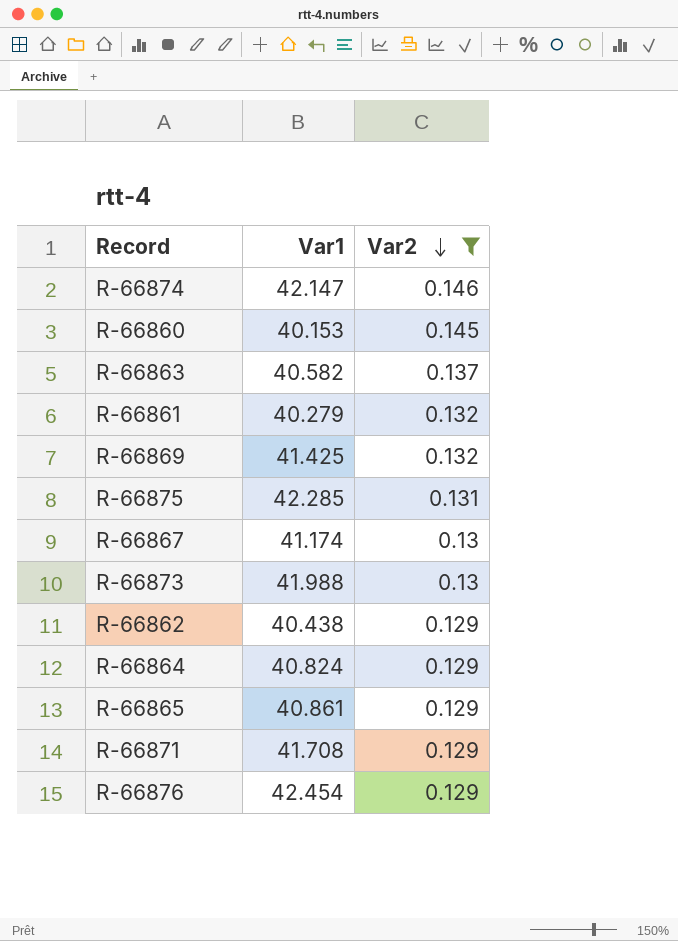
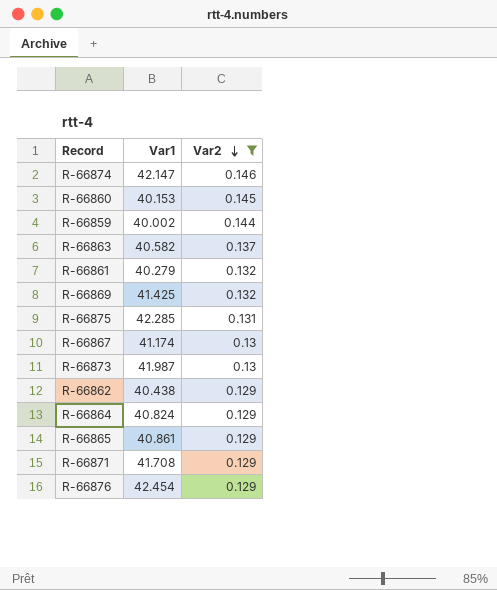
row R-66859: none -> 40.002 | 0.144
R-66873 | Var1: 41.988 -> 41.987

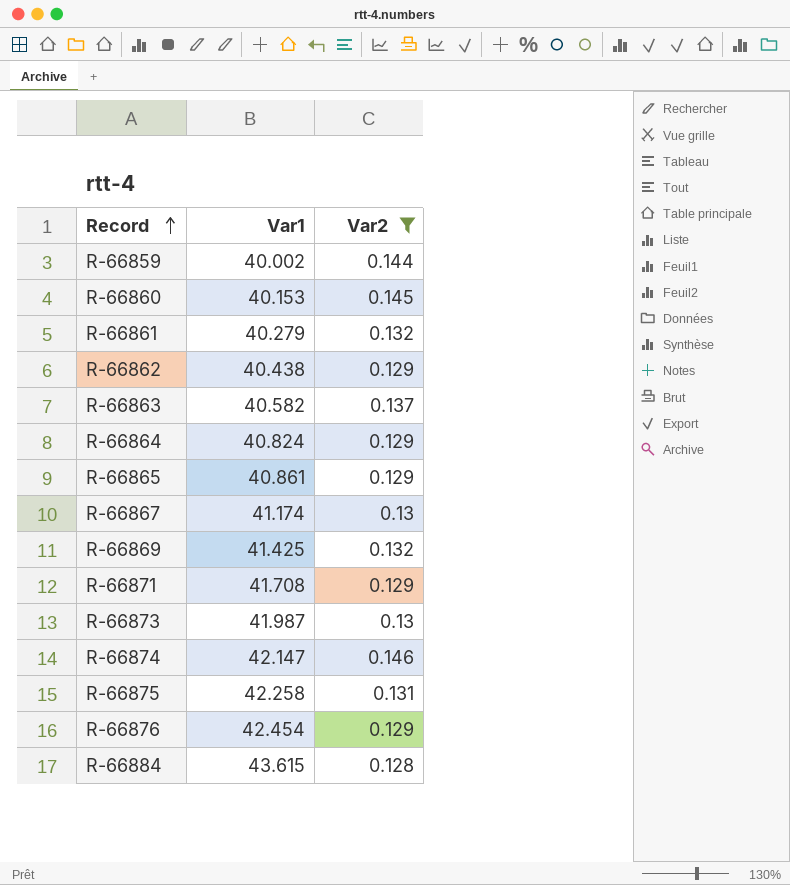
row order: Var2 descending -> Record ascending
R-66875 | Var1: 42.285 -> 42.258
row R-66884: none -> 43.615 | 0.128

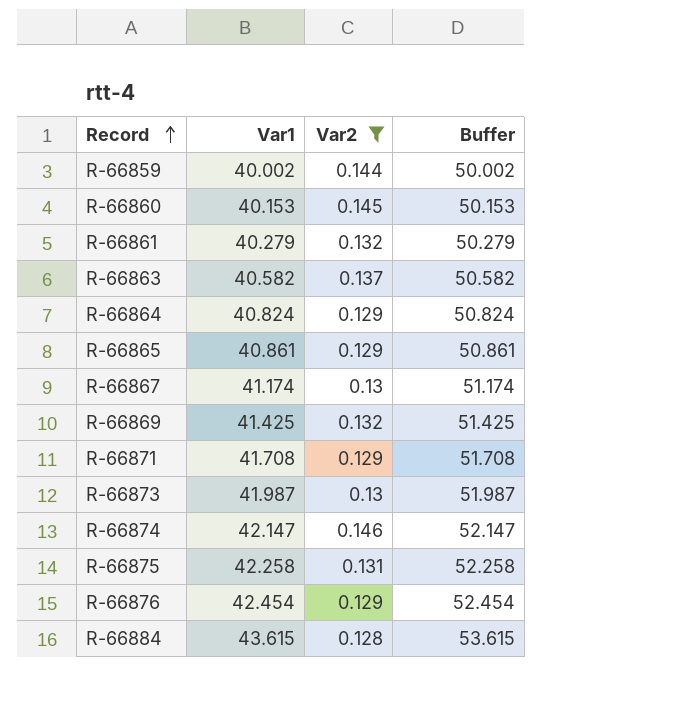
column Buffer | formula: none -> [Var1] + 10
row R-66862: 40.438 | 0.129 -> none

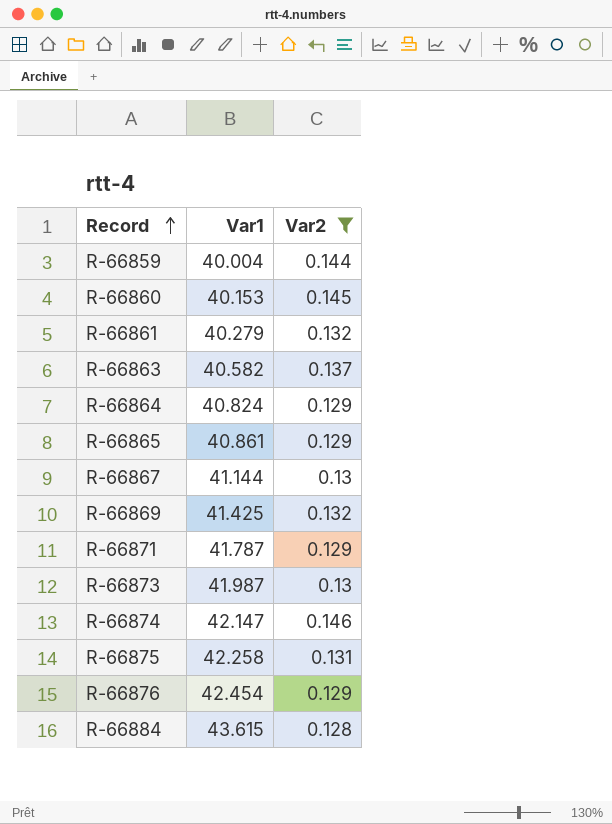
column Buffer | formula: [Var1] + 10 -> none
R-66859 | Var1: 40.002 -> 40.004
R-66867 | Var1: 41.174 -> 41.144
R-66871 | Var1: 41.708 -> 41.787

